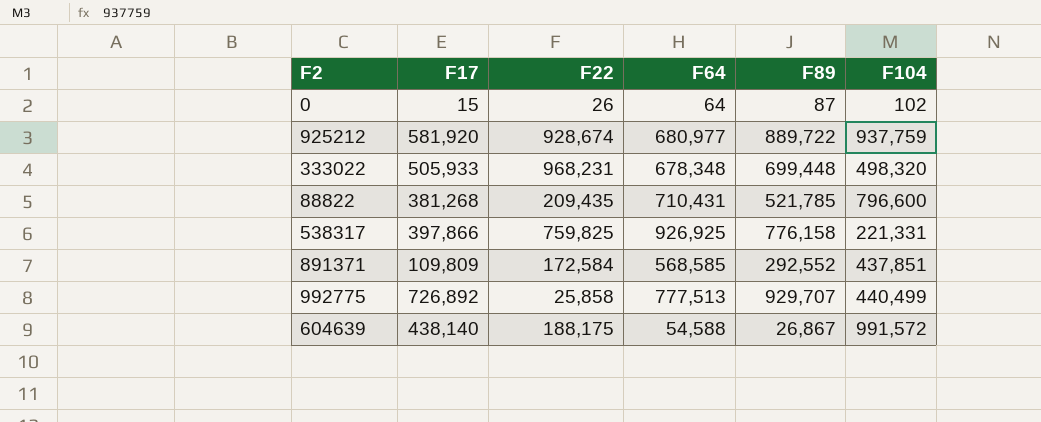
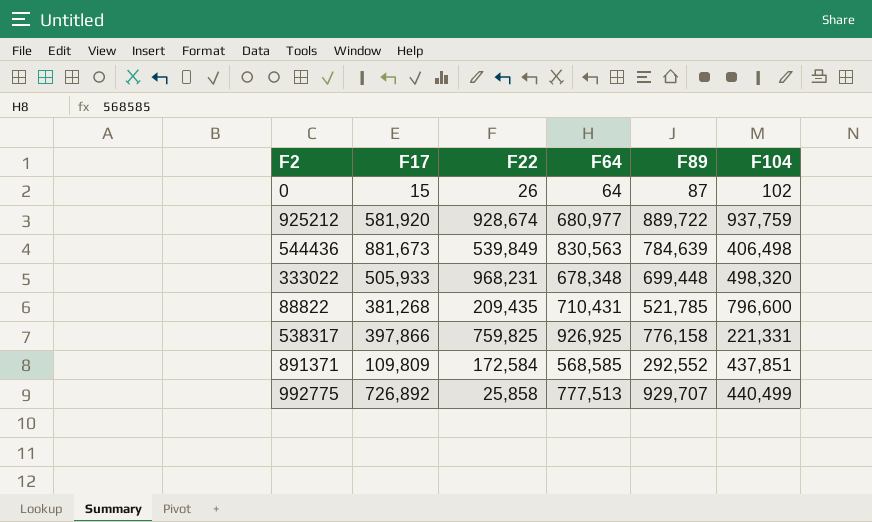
row 604639: 438,140 | 188,175 | 54,588 | 26,867 | 991,572 -> none
row 544436: none -> 881,673 | 539,849 | 830,563 | 784,639 | 406,498

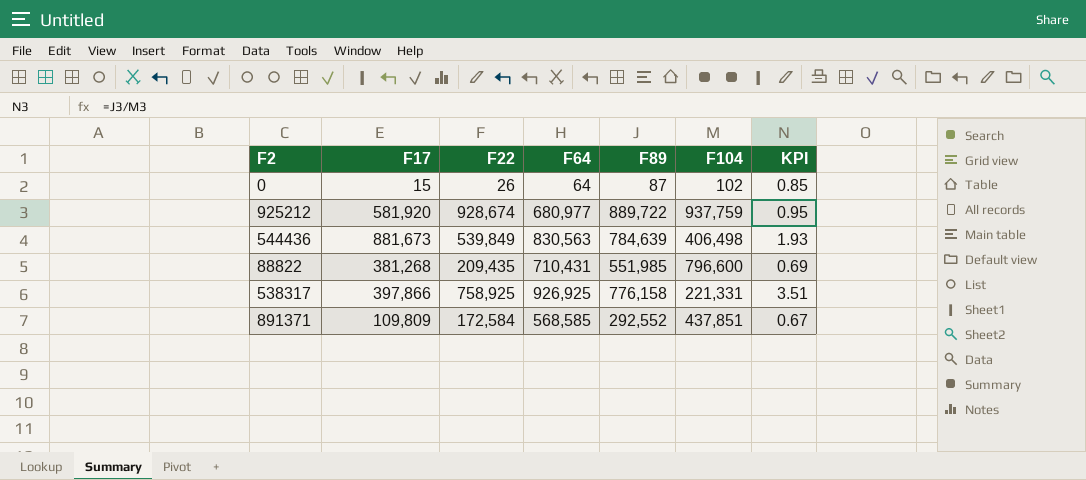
column KPI | formula: none -> [F89] / [F104]
row 333022: 505,933 | 968,231 | 678,348 | 699,448 | 498,320 -> none
row 992775: 726,892 | 25,858 | 777,513 | 929,707 | 440,499 -> none
88822 | F89: 521,785 -> 551,985
538317 | F22: 759,825 -> 758,925

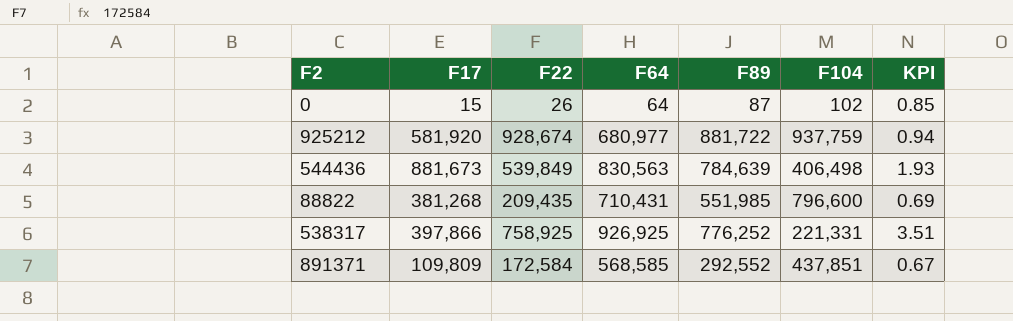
925212 | F89: 889,722 -> 881,722
925212 | KPI: 0.95 -> 0.94
538317 | F89: 776,158 -> 776,252

